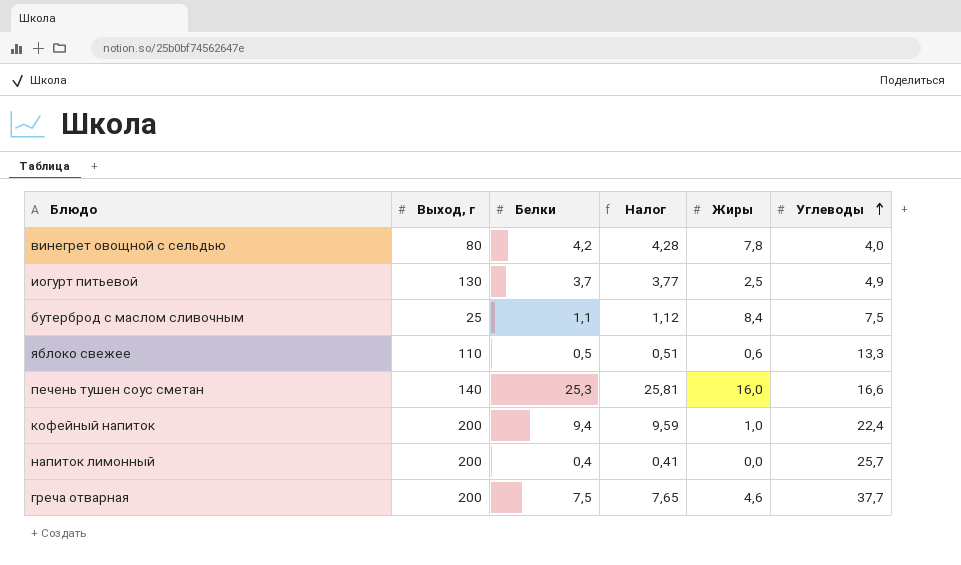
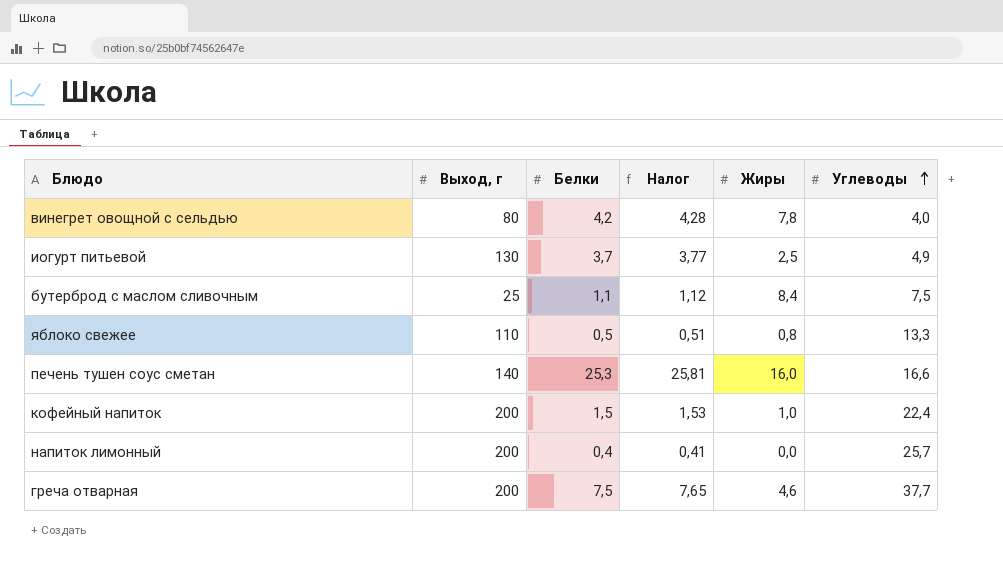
яблоко свежее | Жиры: 0,6 -> 0,8
кофейный напиток | Белки: 9,4 -> 1,5
кофейный напиток | Налог: 9,59 -> 1,53

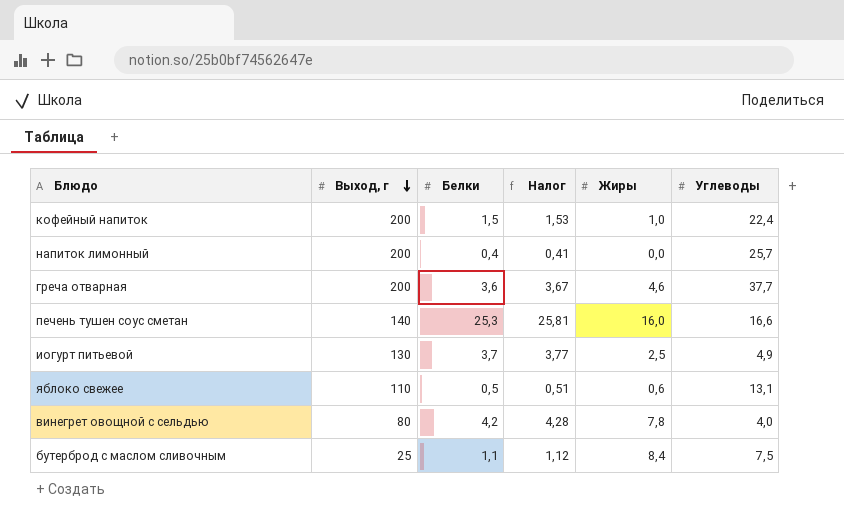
row order: Углеводы ascending -> Выход, г descending
греча отварная | Белки: 7,5 -> 3,6
греча отварная | Налог: 7,65 -> 3,67
яблоко свежее | Жиры: 0,8 -> 0,6
яблоко свежее | Углеводы: 13,3 -> 13,1

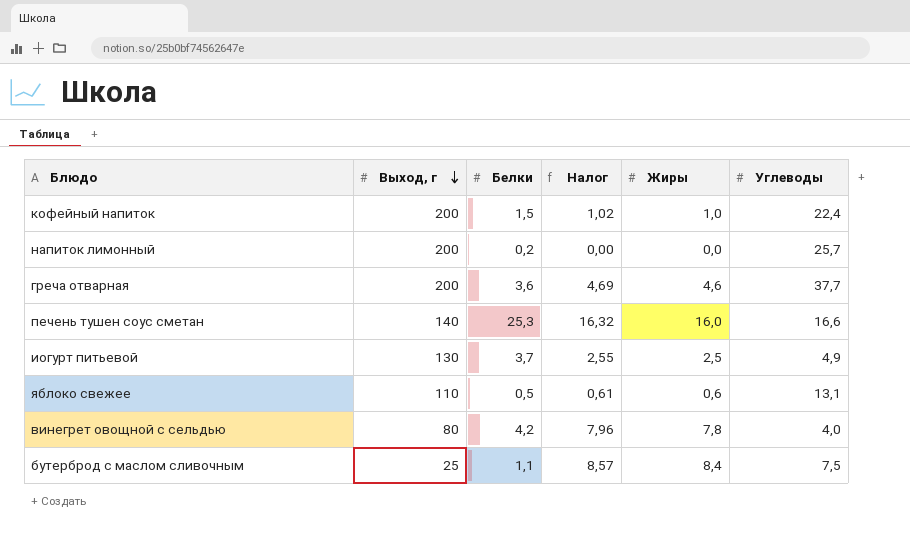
column Налог | formula: [Белки] * 1,02 -> [Жиры] * 1,02
напиток лимонный | Белки: 0,4 -> 0,2

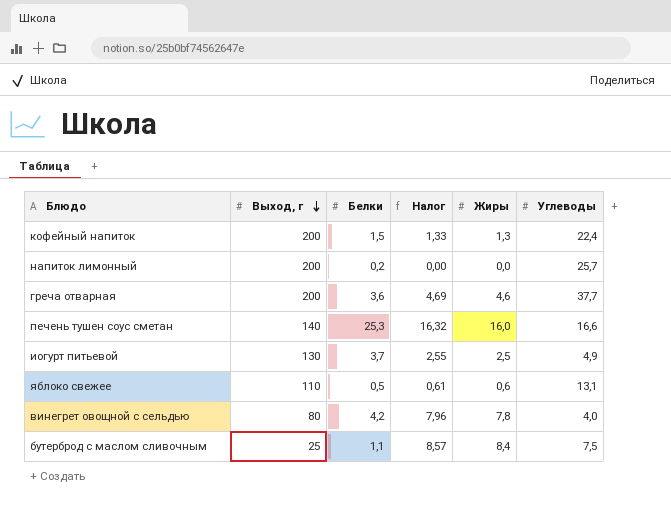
кофейный напиток | Налог: 1,02 -> 1,33
кофейный напиток | Жиры: 1,0 -> 1,3

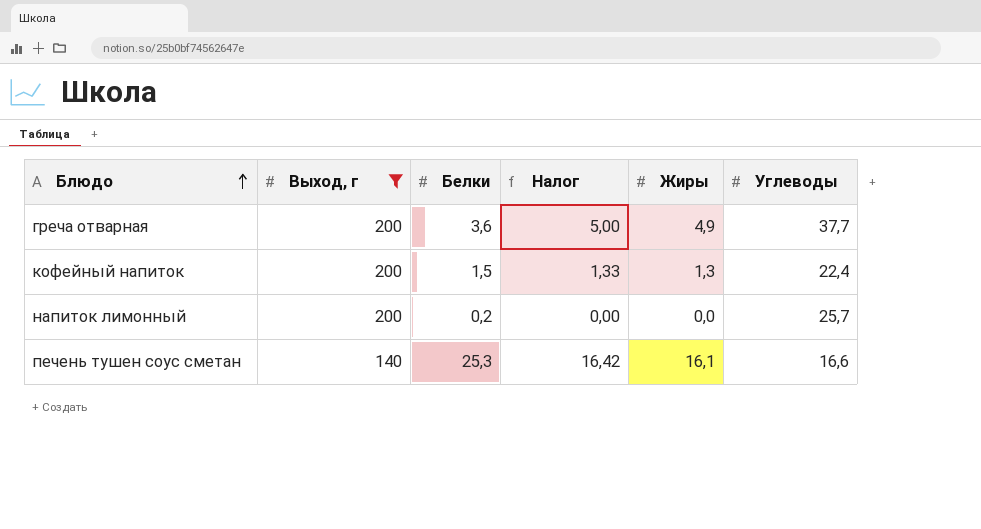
filter: none -> Выход, г >= 140
row order: Выход, г descending -> Блюдо ascending
греча отварная | Налог: 4,69 -> 5,00
греча отварная | Жиры: 4,6 -> 4,9
печень тушен соус сметан | Налог: 16,32 -> 16,42
печень тушен соус сметан | Жиры: 16,0 -> 16,1

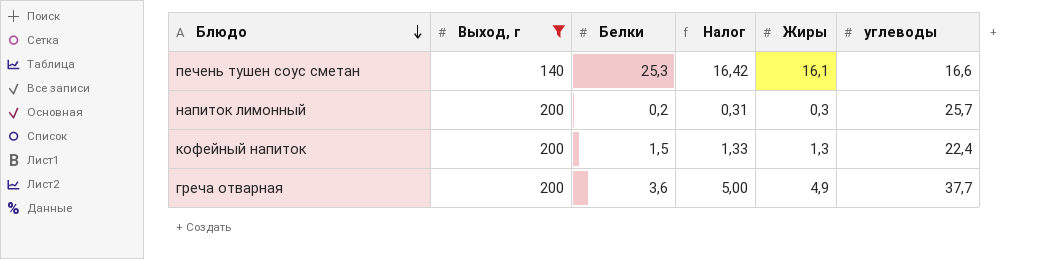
row order: Блюдо ascending -> Блюдо descending
column name: Углеводы -> углеводы
напиток лимонный | Налог: 0,00 -> 0,31
напиток лимонный | Жиры: 0,0 -> 0,3

